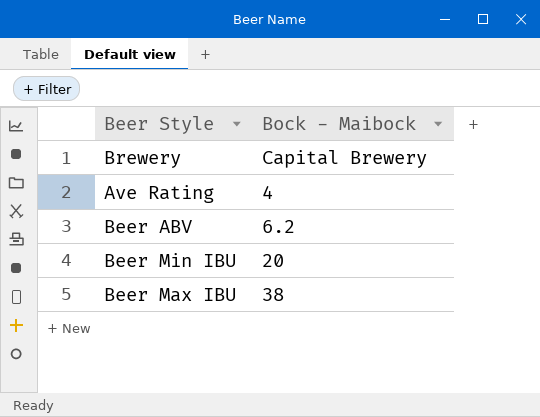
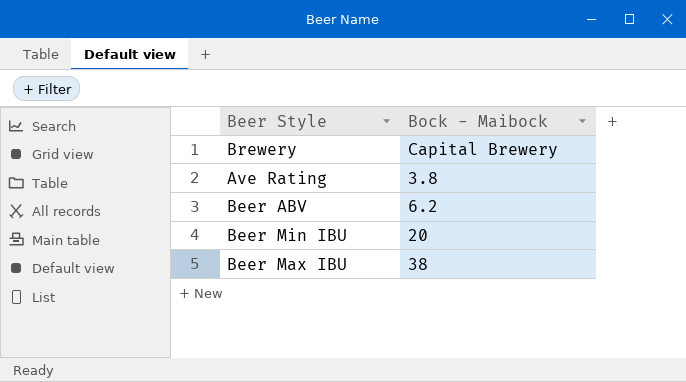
Ave Rating | Bock - Maibock: 4 -> 3.8

